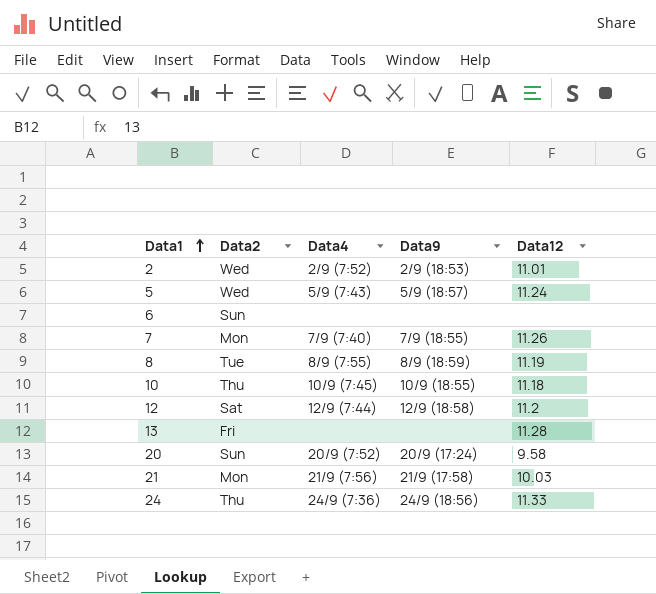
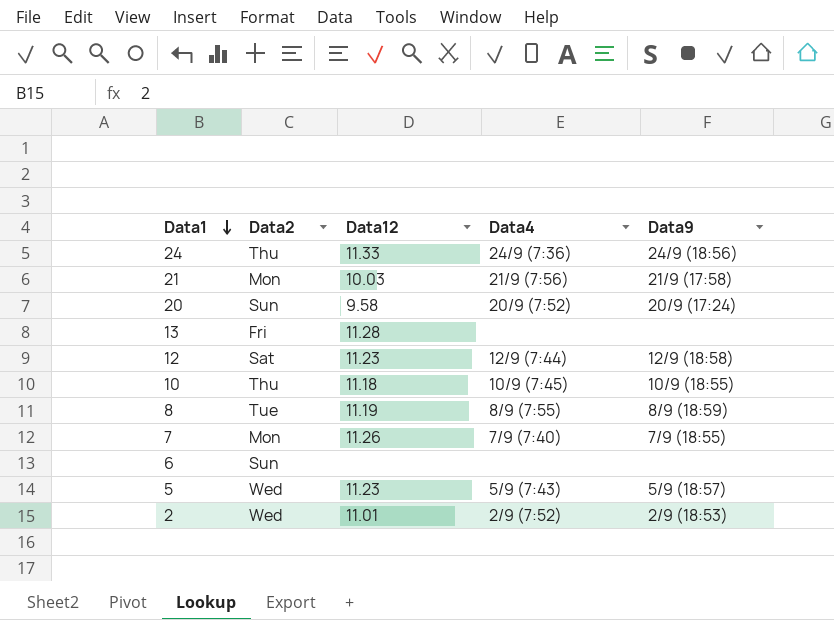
row order: Data1 ascending -> Data1 descending
column Data12 | position: 5 -> 3
12 | Data12: 11.2 -> 11.23
5 | Data12: 11.24 -> 11.23

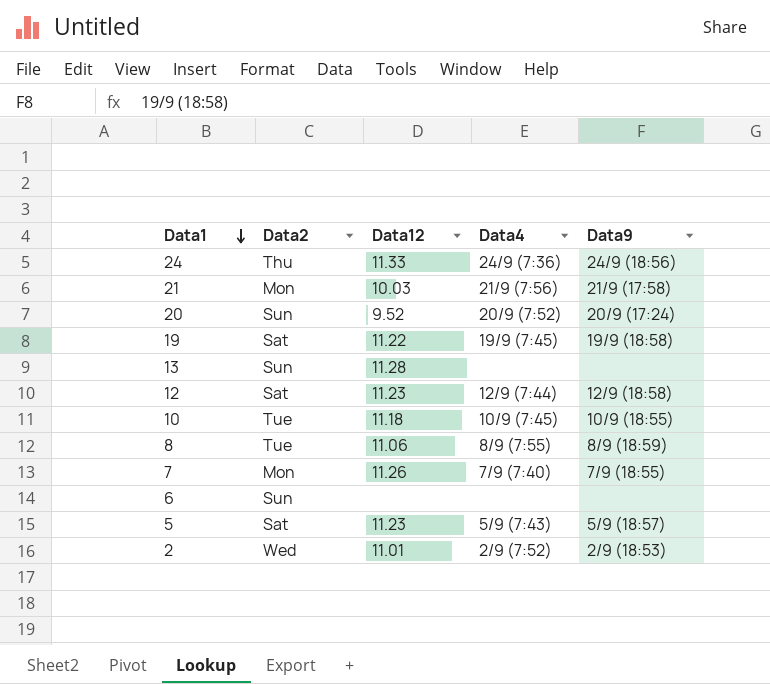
20 | Data12: 9.58 -> 9.52
row 19: none -> Sat | 11.22 | 19/9 (7:45) | 19/9 (18:58)
13 | Data2: Fri -> Sun
10 | Data2: Thu -> Tue
8 | Data12: 11.19 -> 11.06
5 | Data2: Wed -> Sat

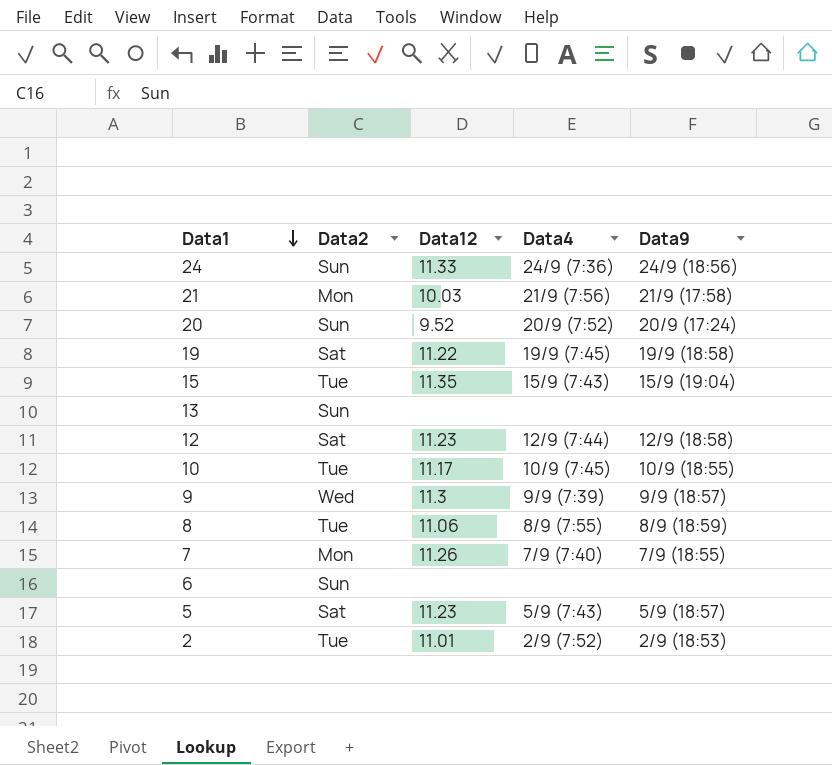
24 | Data2: Thu -> Sun
row 15: none -> Tue | 11.35 | 15/9 (7:43) | 15/9 (19:04)
13 | Data12: 11.28 -> none
10 | Data12: 11.18 -> 11.17
row 9: none -> Wed | 11.3 | 9/9 (7:39) | 9/9 (18:57)
2 | Data2: Wed -> Tue

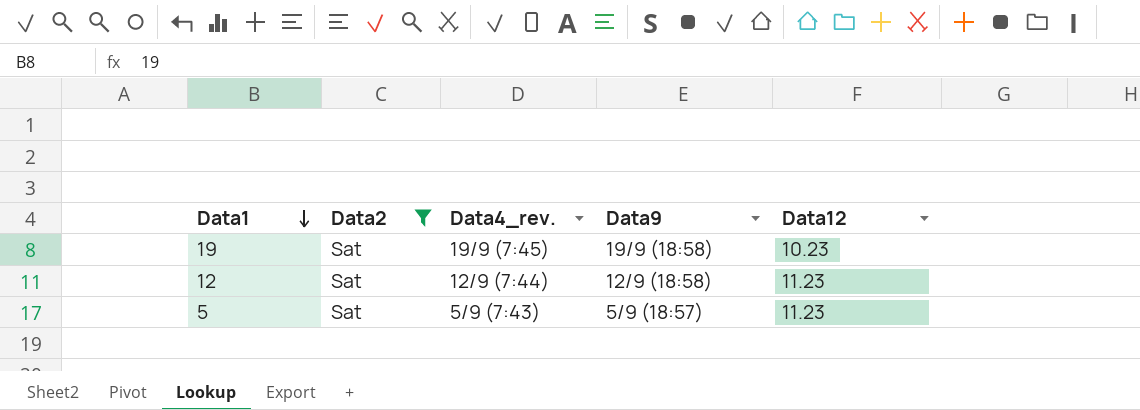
filter: none -> Data2 = Sat
column name: Data4 -> Data4_rev.
column Data12 | position: 3 -> 5
19 | Data12: 11.22 -> 10.23

